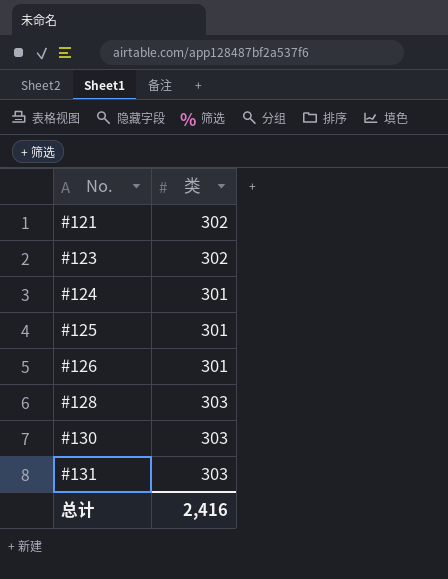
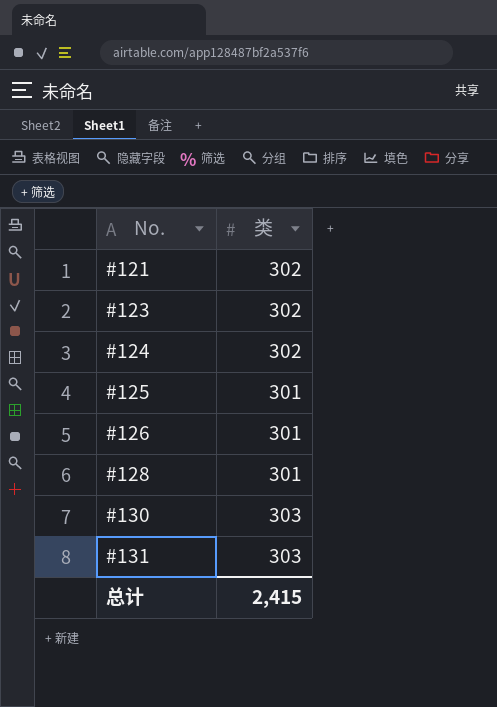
#124 | 类: 301 -> 302
#128 | 类: 303 -> 301
总计 | 类: 2,416 -> 2,415

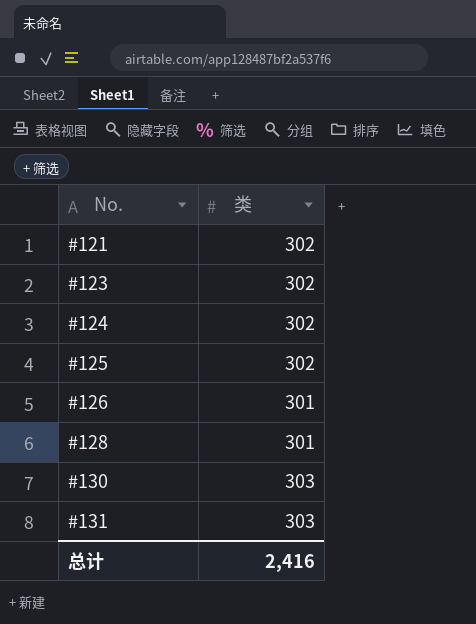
#125 | 类: 301 -> 302
总计 | 类: 2,415 -> 2,416

